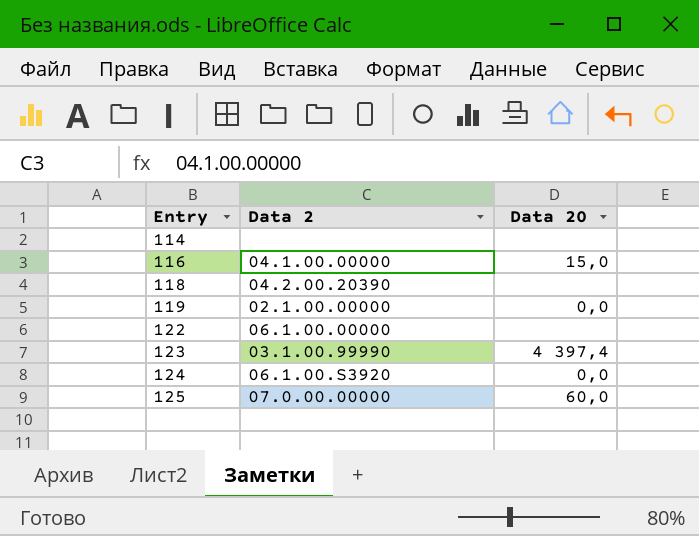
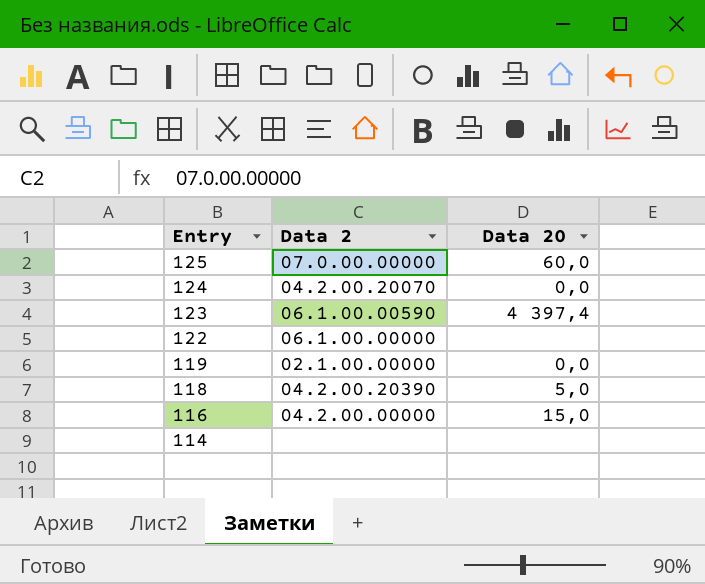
row order: Entry ascending -> Entry descending
124 | Data 2: 06.1.00.S3920 -> 04.2.00.20070
123 | Data 2: 03.1.00.99990 -> 06.1.00.00590
118 | Data 20: none -> 5,0
116 | Data 2: 04.1.00.00000 -> 04.2.00.00000

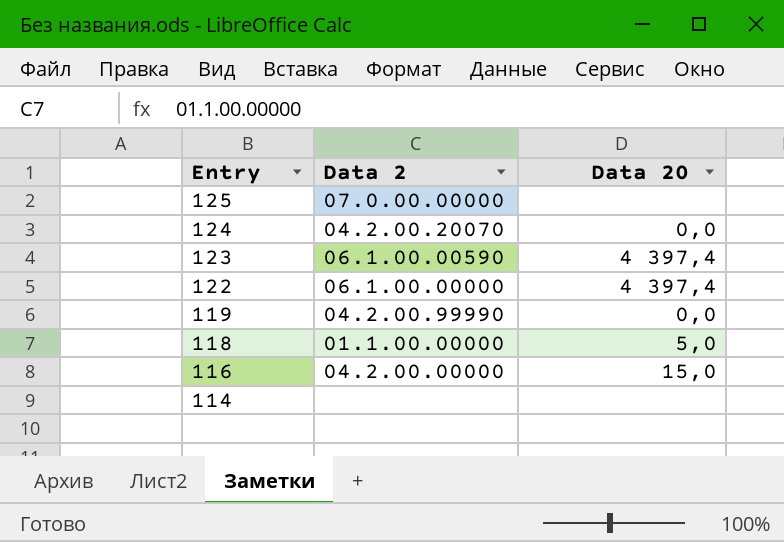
125 | Data 20: 60,0 -> none
122 | Data 20: none -> 4 397,4
119 | Data 2: 02.1.00.00000 -> 04.2.00.99990
118 | Data 2: 04.2.00.20390 -> 01.1.00.00000

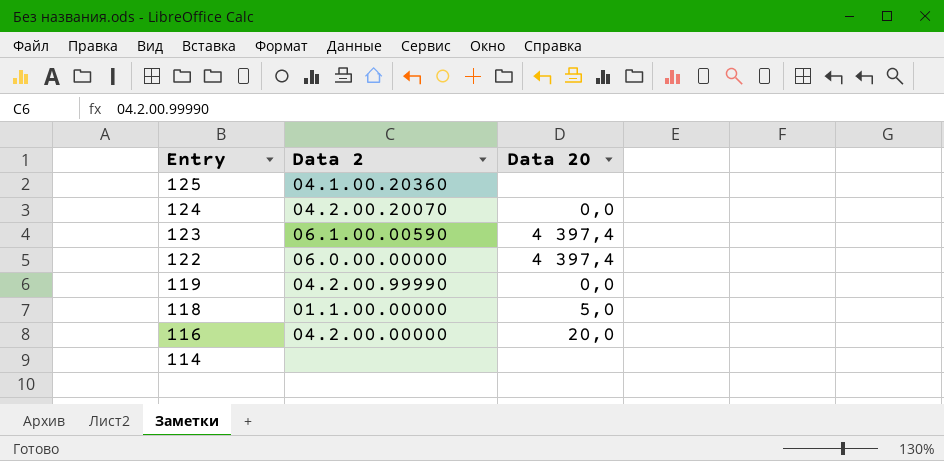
125 | Data 2: 07.0.00.00000 -> 04.1.00.20360
122 | Data 2: 06.1.00.00000 -> 06.0.00.00000
116 | Data 20: 15,0 -> 20,0

